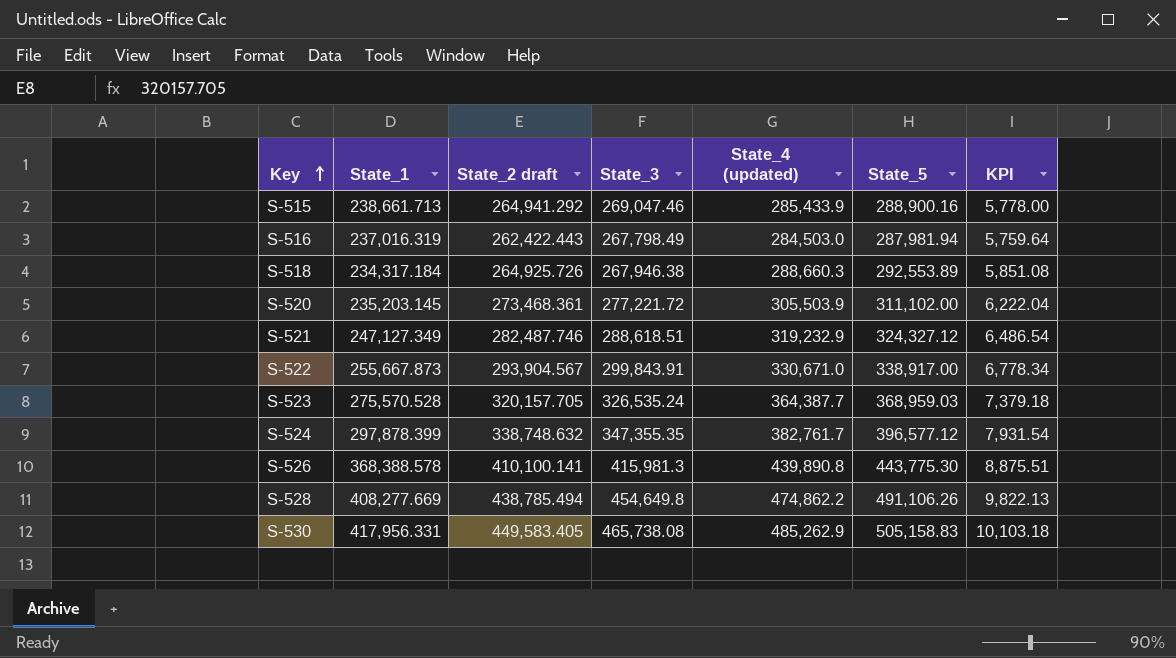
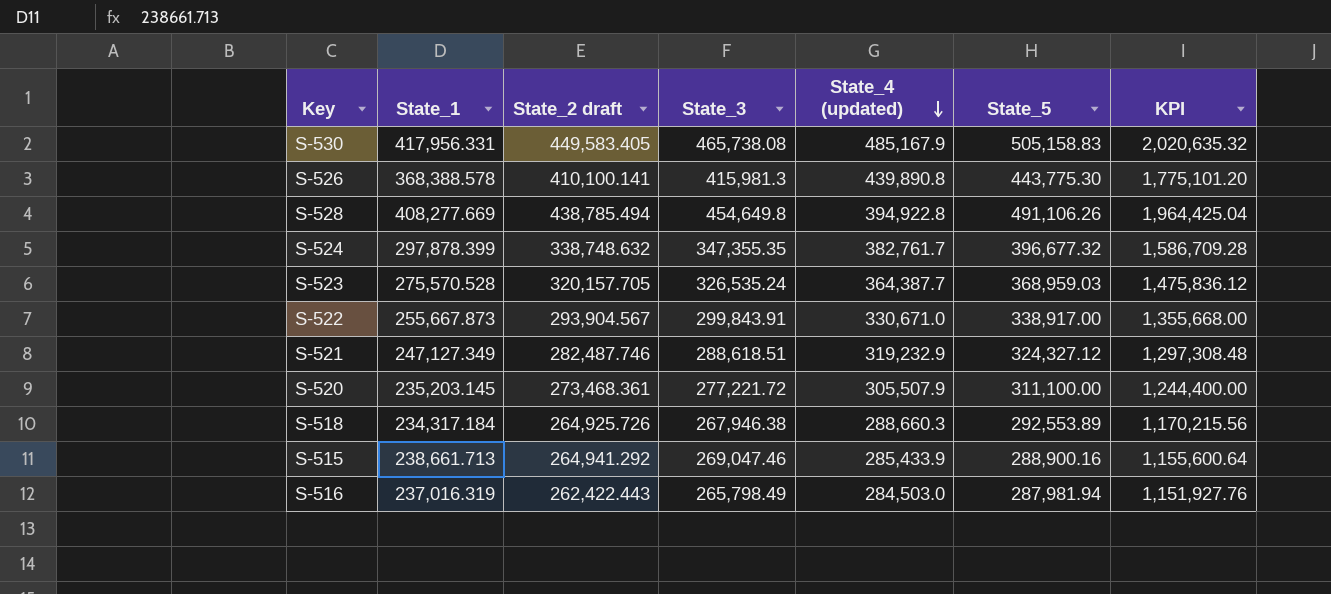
row order: Key ascending -> State_4 (updated) descending
column KPI | formula: [State_5] * 0.02 -> [State_5] * 4
S-530 | State_4 (updated): 485,262.9 -> 485,167.9
S-528 | State_4 (updated): 474,862.2 -> 394,922.8
S-524 | State_5: 396,577.12 -> 396,677.32
S-520 | State_4 (updated): 305,503.9 -> 305,507.9
S-520 | State_5: 311,102.00 -> 311,100.00
S-516 | State_3: 267,798.49 -> 265,798.49

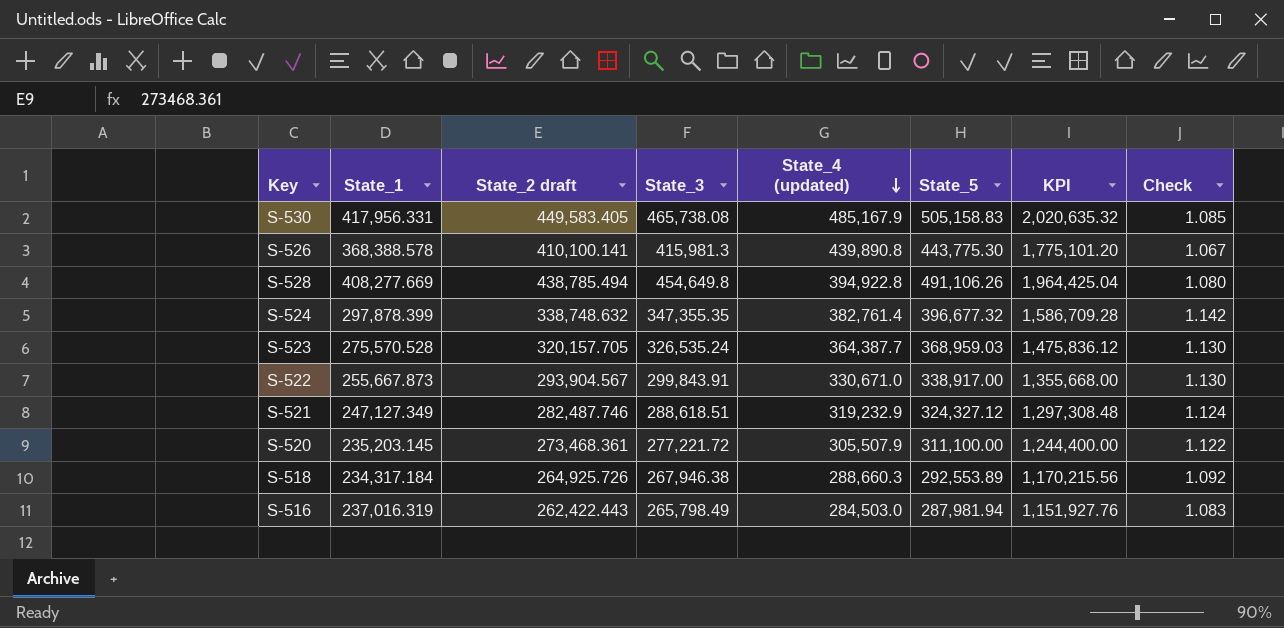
column Check | formula: none -> [State_5] / [State_3]
row S-515: 238,661.713 | 264,941.292 | 269,047.46 | 285,433.9 | 288,900.16 | 1,155,600.64 -> none
S-524 | State_4 (updated): 382,761.7 -> 382,761.4

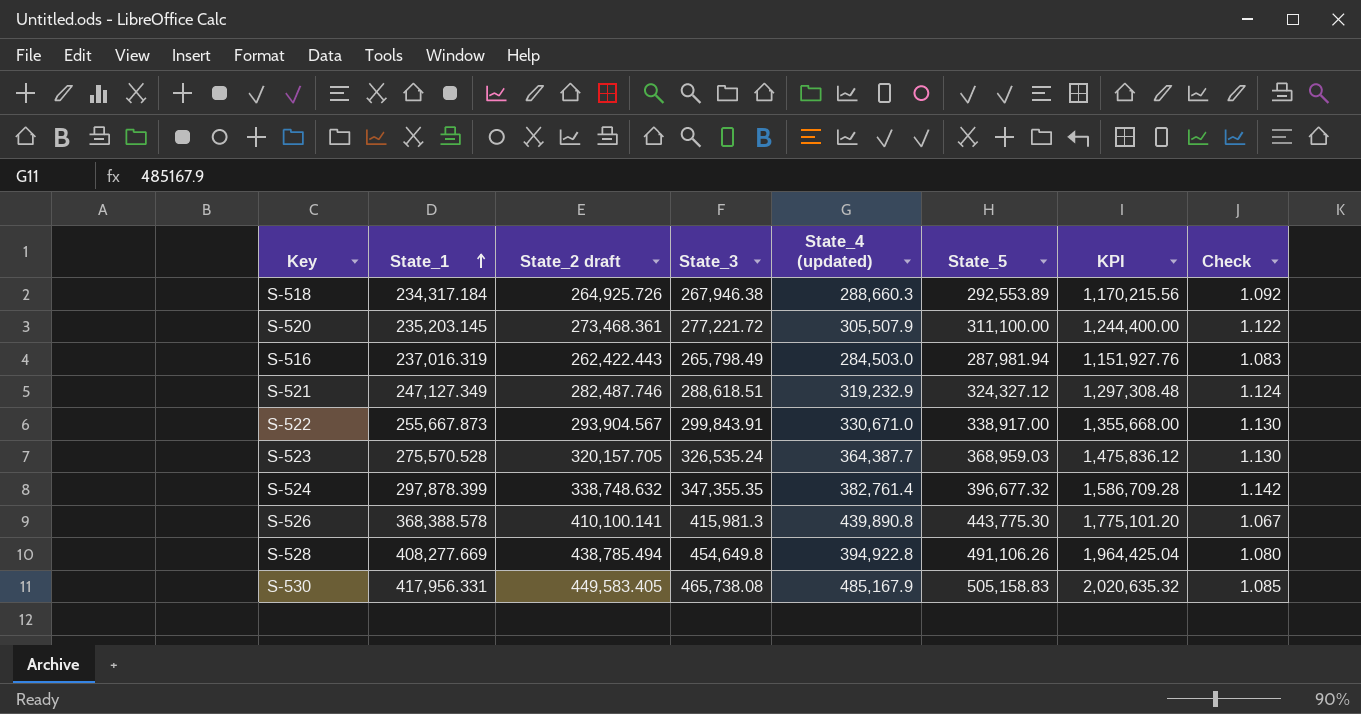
row order: State_4 (updated) descending -> State_1 ascending

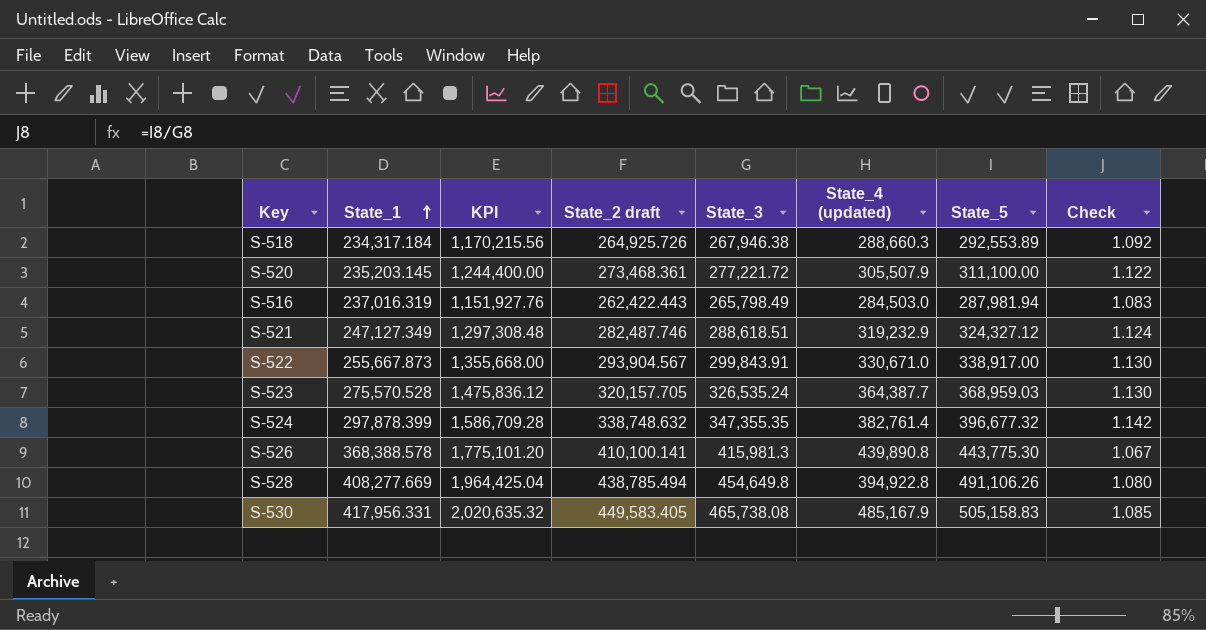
column KPI | position: 7 -> 3

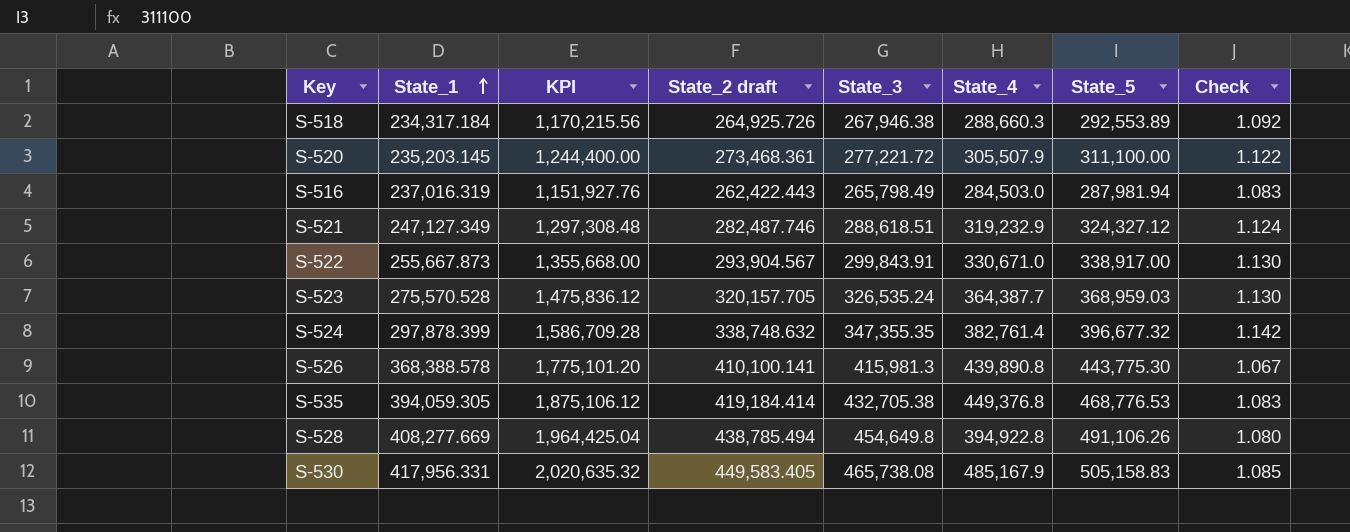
column name: State_4 (updated) -> State_4
row S-535: none -> 394,059.305 | 1,875,106.12 | 419,184.414 | 432,705.38 | 449,376.8 | 468,776.53 | 1.083

